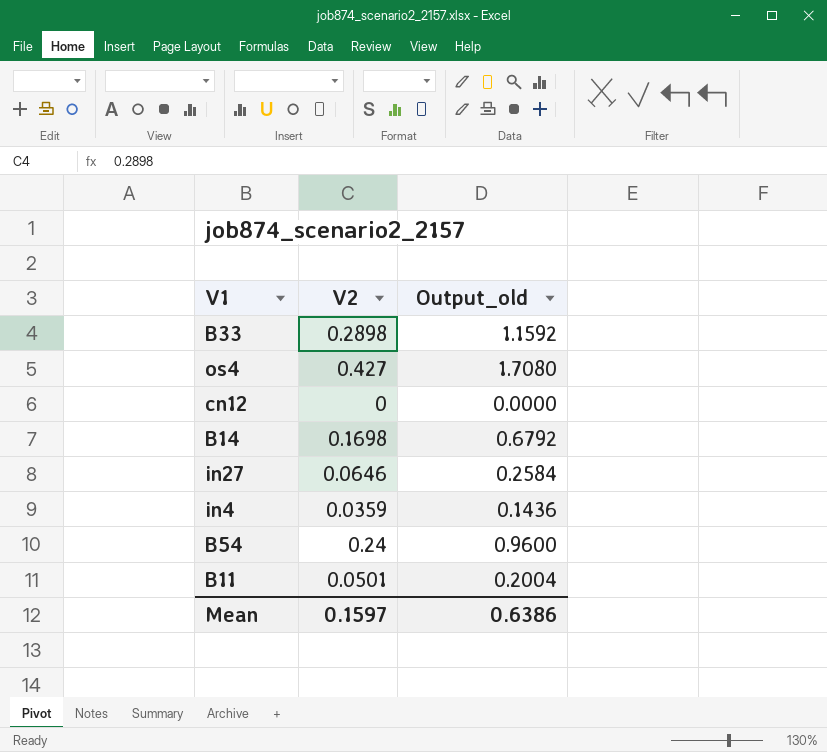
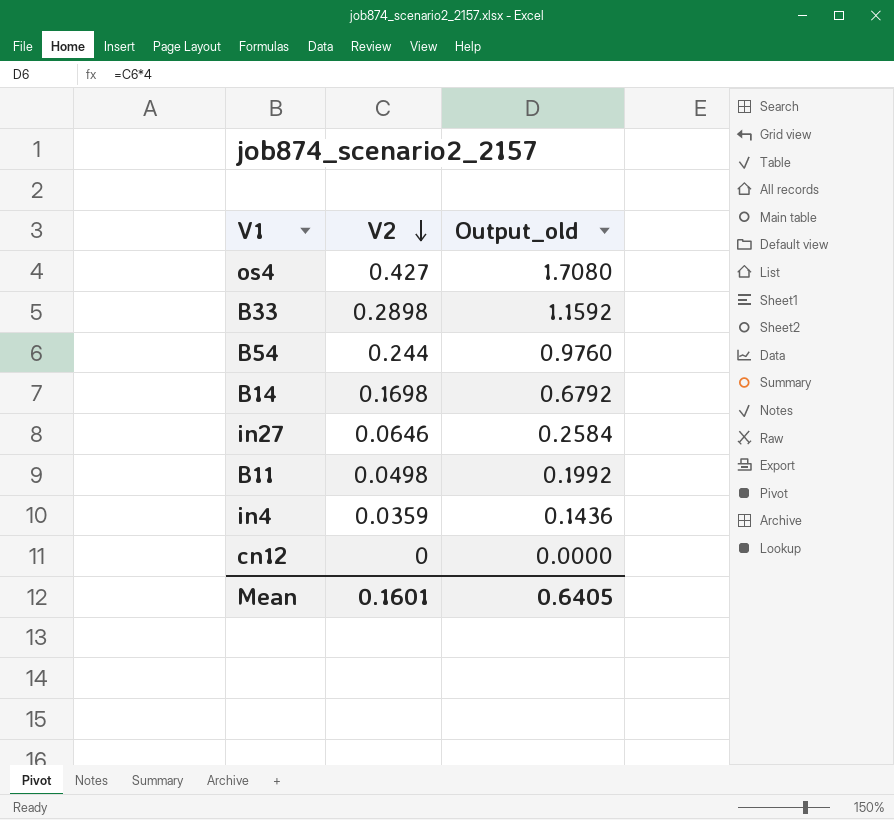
row order: none -> V2 descending
B54 | V2: 0.24 -> 0.244
B54 | Output_old: 0.9600 -> 0.9760
B11 | V2: 0.0501 -> 0.0498
B11 | Output_old: 0.2004 -> 0.1992
Mean | V2: 0.1597 -> 0.1601
Mean | Output_old: 0.6386 -> 0.6405

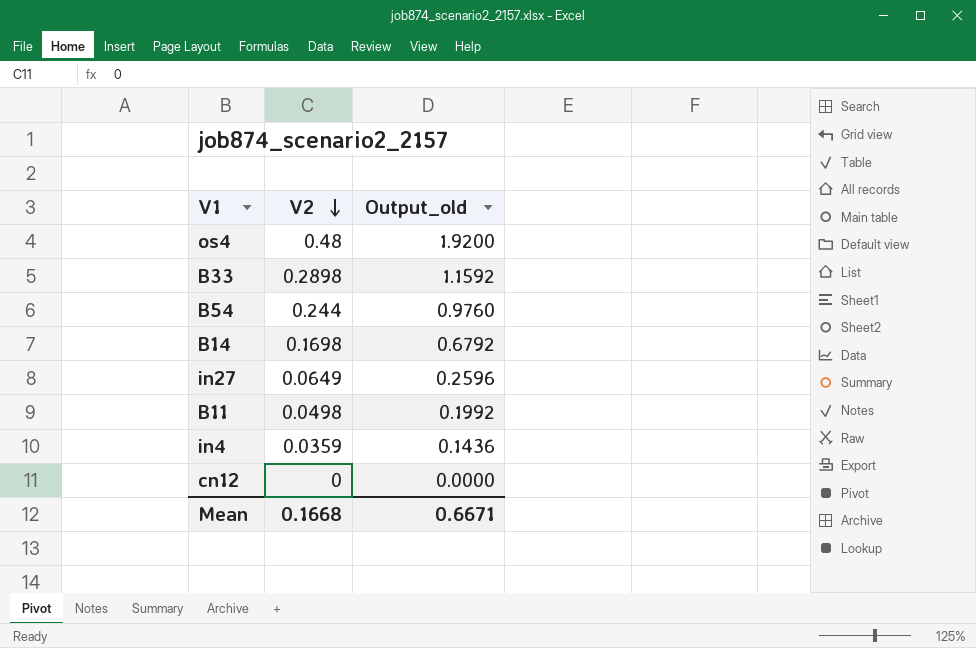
os4 | V2: 0.427 -> 0.48
os4 | Output_old: 1.7080 -> 1.9200
in27 | V2: 0.0646 -> 0.0649
in27 | Output_old: 0.2584 -> 0.2596
Mean | V2: 0.1601 -> 0.1668
Mean | Output_old: 0.6405 -> 0.6671

